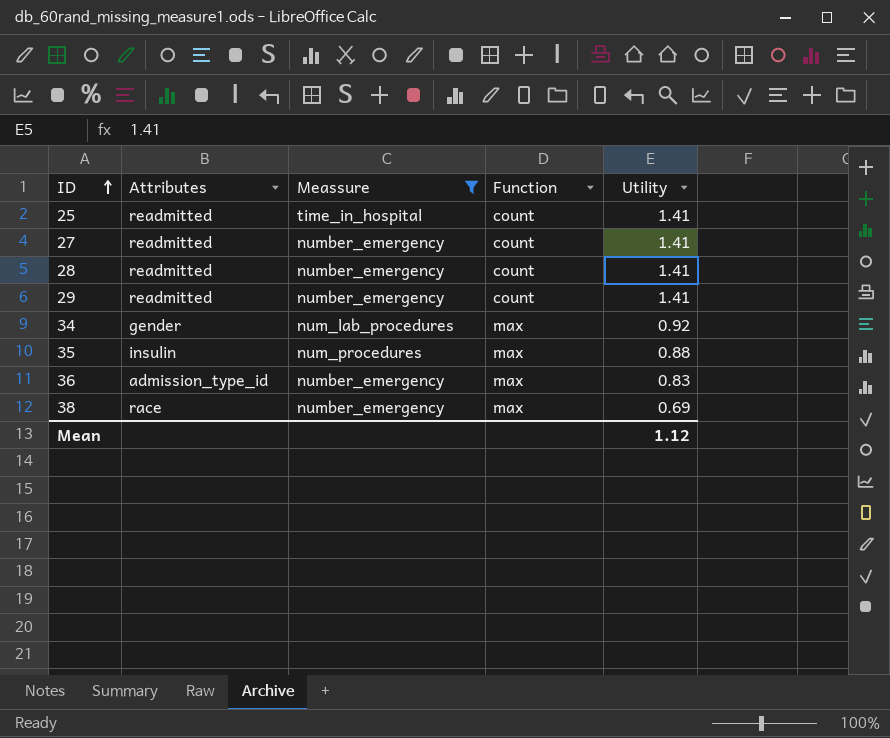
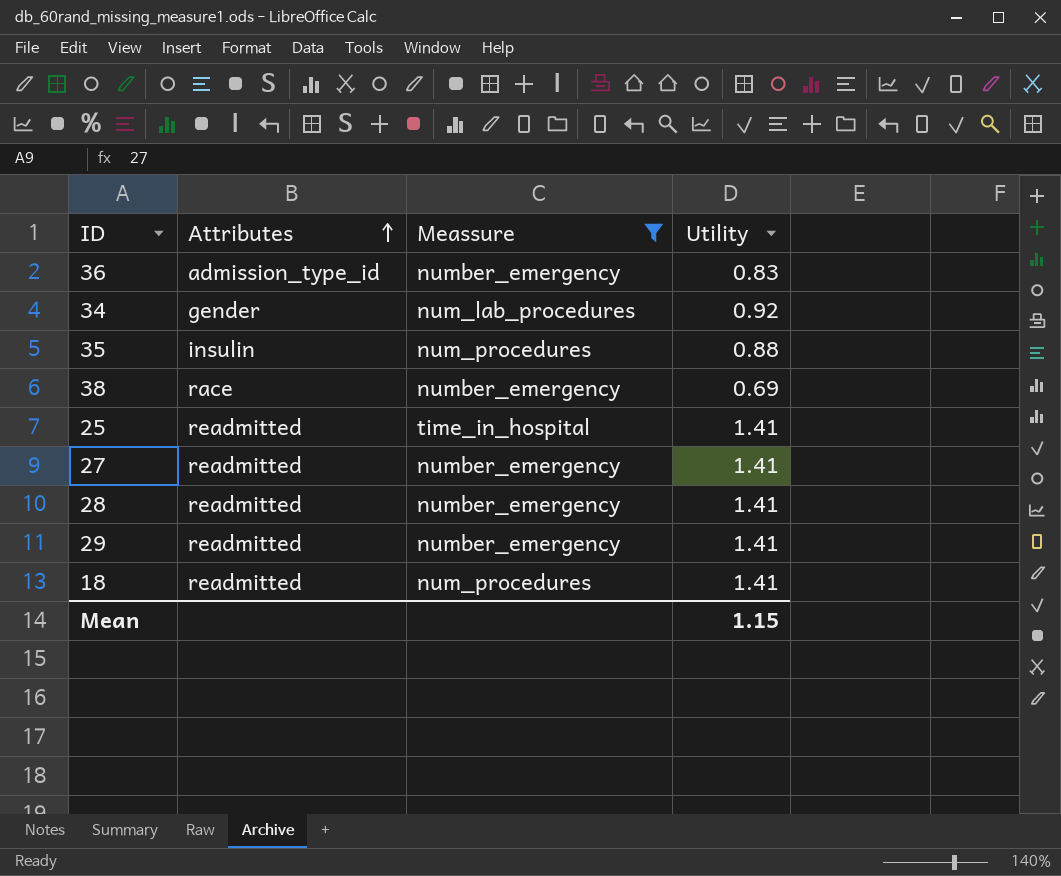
row order: ID ascending -> Attributes ascending
column Function | position: 4 -> none
row 18: none -> readmitted | num_procedures | 1.41
Mean | Utility: 1.12 -> 1.15

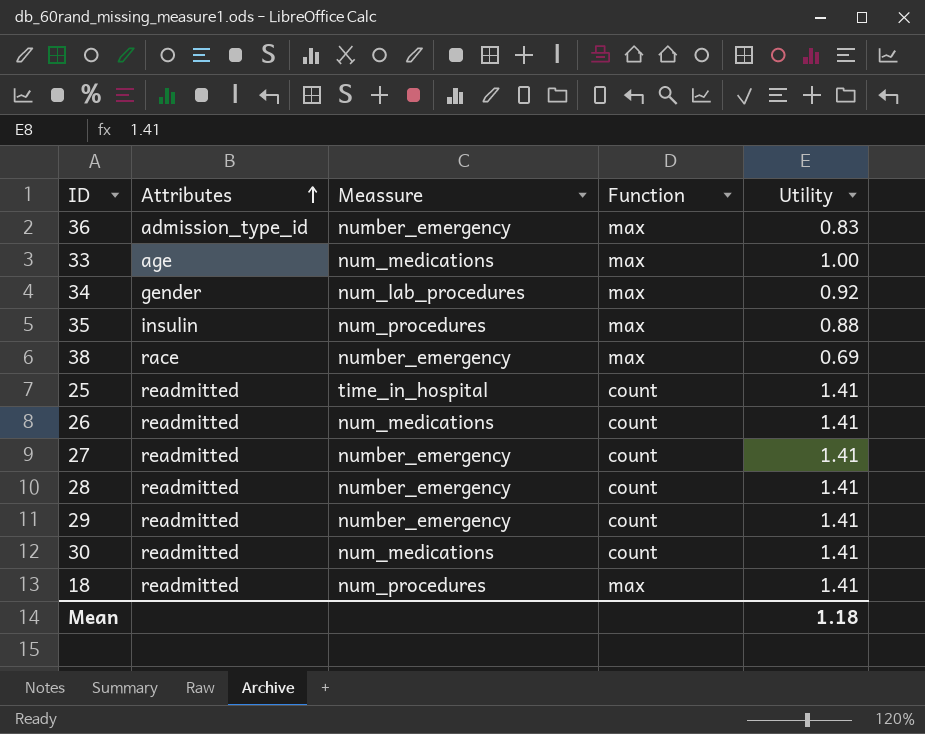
filter: Meassure != num_medications -> none
column Function | position: none -> 4
Mean | Utility: 1.15 -> 1.18

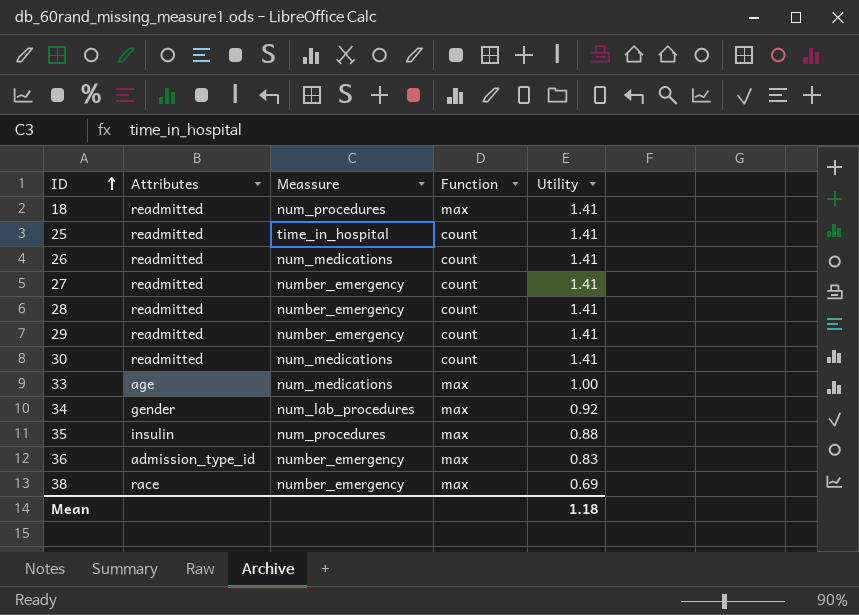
row order: Attributes ascending -> ID ascending

